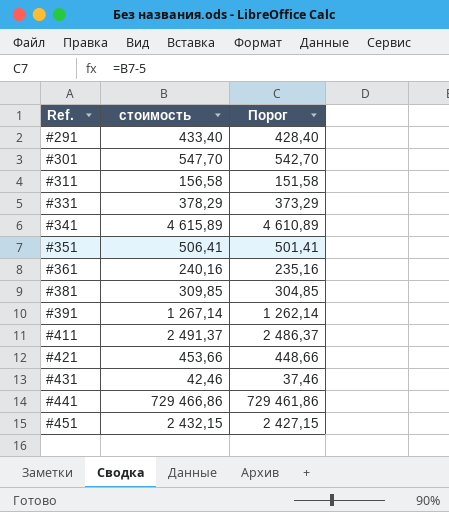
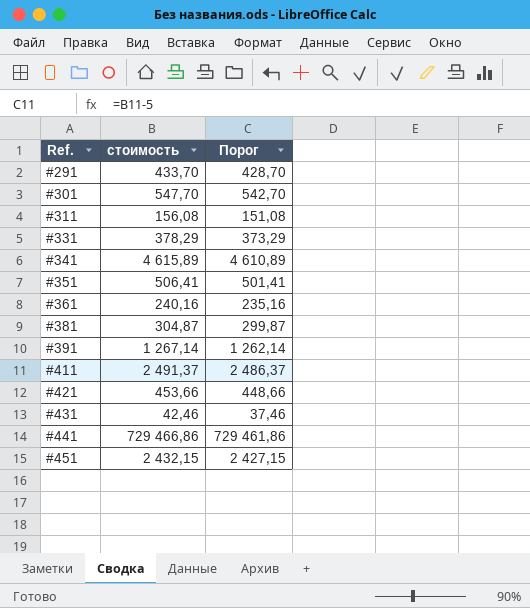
#291 | стоимость: 433,40 -> 433,70
#291 | Порог: 428,40 -> 428,70
#311 | стоимость: 156,58 -> 156,08
#311 | Порог: 151,58 -> 151,08
#381 | стоимость: 309,85 -> 304,87
#381 | Порог: 304,85 -> 299,87

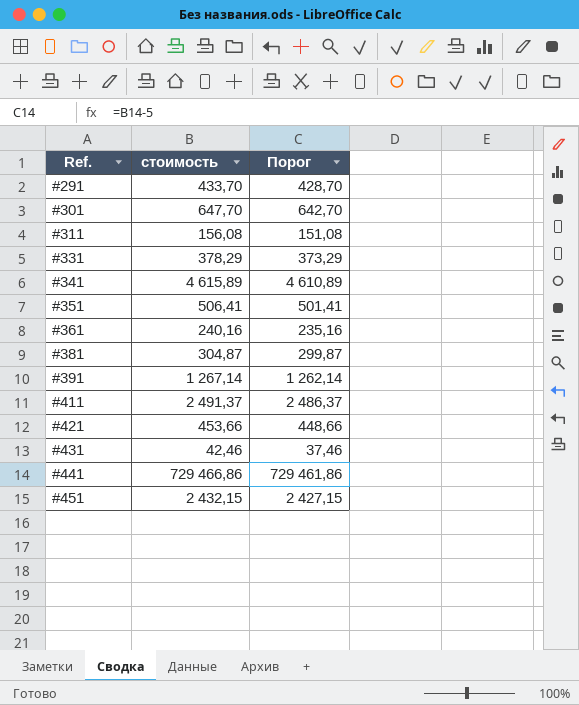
#301 | стоимость: 547,70 -> 647,70
#301 | Порог: 542,70 -> 642,70

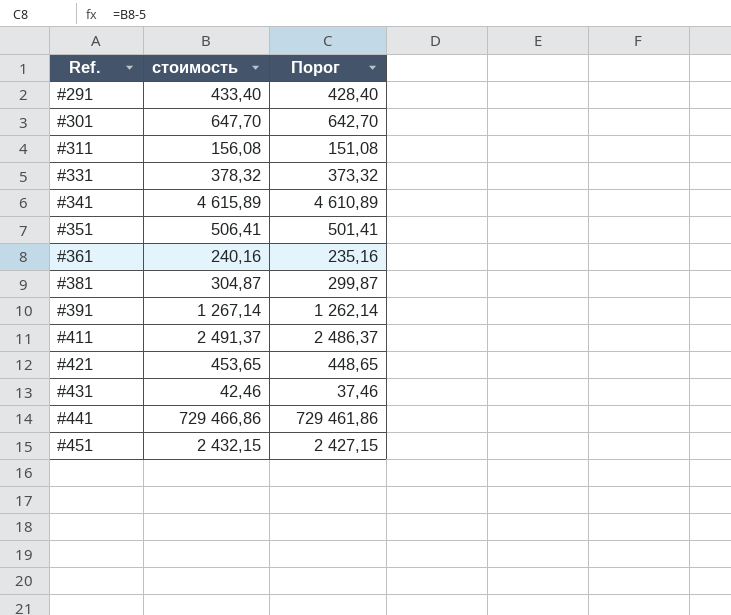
#291 | стоимость: 433,70 -> 433,40
#291 | Порог: 428,70 -> 428,40
#331 | стоимость: 378,29 -> 378,32
#331 | Порог: 373,29 -> 373,32
#421 | стоимость: 453,66 -> 453,65
#421 | Порог: 448,66 -> 448,65

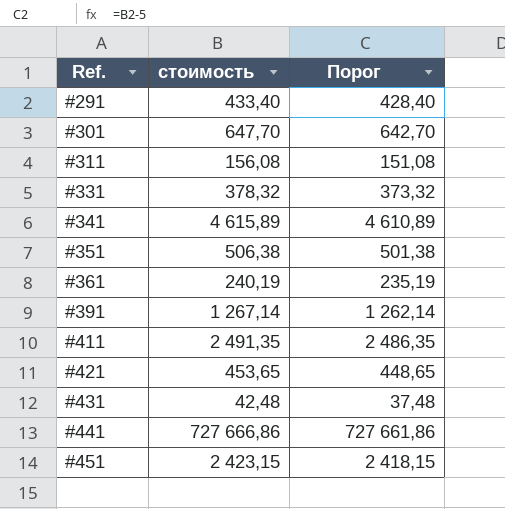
row #381: 304,87 | 299,87 -> none
#351 | стоимость: 506,41 -> 506,38
#351 | Порог: 501,41 -> 501,38
#361 | стоимость: 240,16 -> 240,19
#361 | Порог: 235,16 -> 235,19
#411 | стоимость: 2 491,37 -> 2 491,35
#411 | Порог: 2 486,37 -> 2 486,35
#431 | стоимость: 42,46 -> 42,48
#431 | Порог: 37,46 -> 37,48
#441 | стоимость: 729 466,86 -> 727 666,86
#441 | Порог: 729 461,86 -> 727 661,86
#451 | стоимость: 2 432,15 -> 2 423,15
#451 | Порог: 2 427,15 -> 2 418,15

